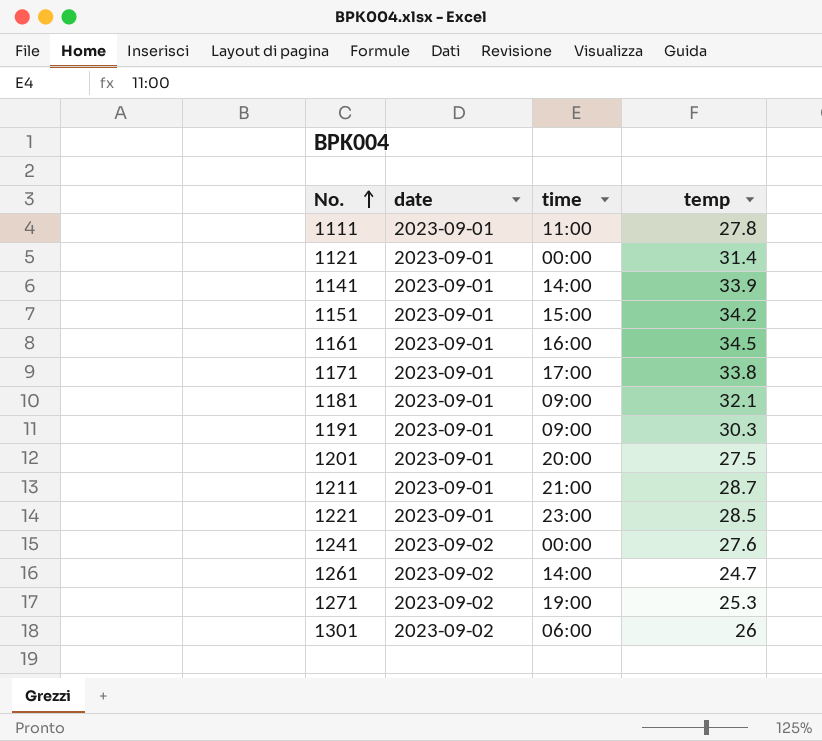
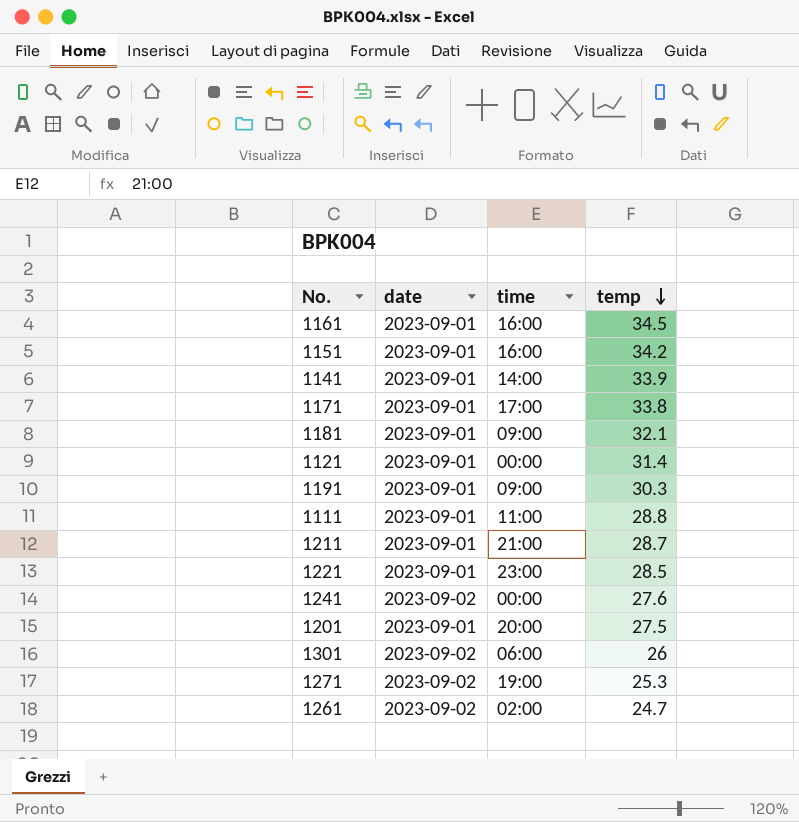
row order: No. ascending -> temp descending
1151 | time: 15:00 -> 16:00
1111 | temp: 27.8 -> 28.8
1261 | time: 14:00 -> 02:00

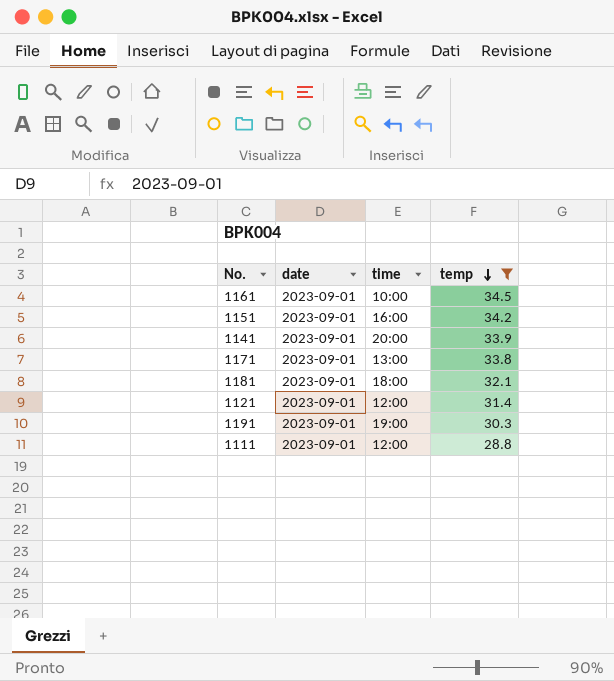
filter: none -> temp >= 28.8
1161 | time: 16:00 -> 10:00
1141 | time: 14:00 -> 20:00
1171 | time: 17:00 -> 13:00
1181 | time: 09:00 -> 18:00
1121 | time: 00:00 -> 12:00
1191 | time: 09:00 -> 19:00
1111 | time: 11:00 -> 12:00

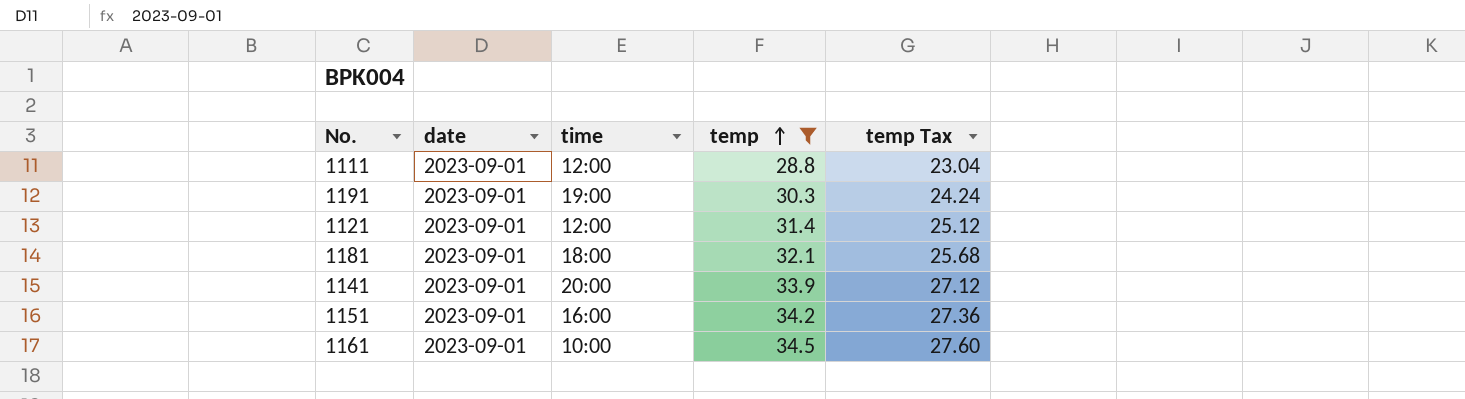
row order: temp descending -> temp ascending
column temp Tax | formula: none -> [temp] * 0.8
row 1171: 2023-09-01 | 13:00 | 33.8 -> none

